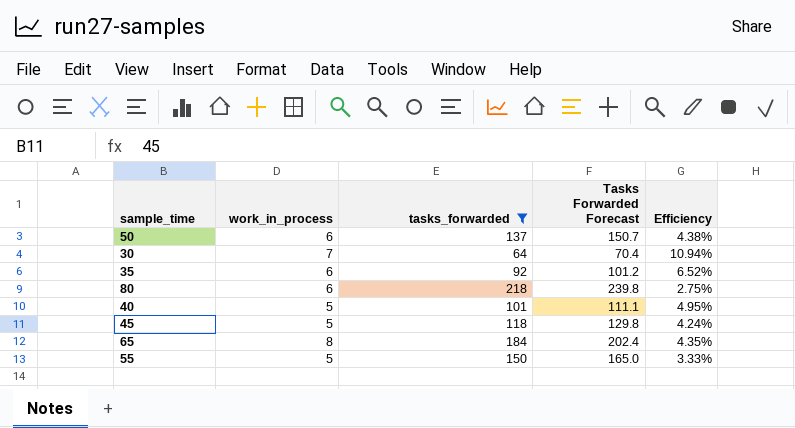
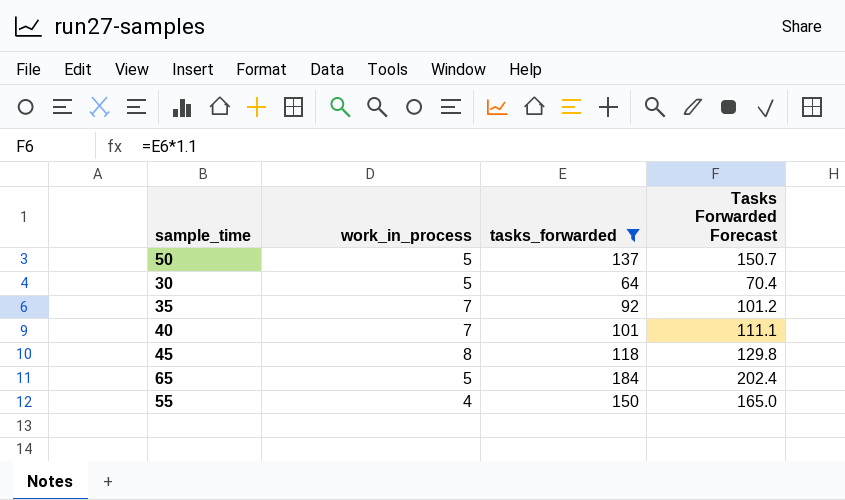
column Efficiency | formula: [work_in_process] / [tasks_forwarded] -> none
row 80: 6 | 218 | 239.8 | 2.75% -> none
50 | work_in_process: 6 -> 5
30 | work_in_process: 7 -> 5
35 | work_in_process: 6 -> 7
40 | work_in_process: 5 -> 7
45 | work_in_process: 5 -> 8
65 | work_in_process: 8 -> 5
55 | work_in_process: 5 -> 4

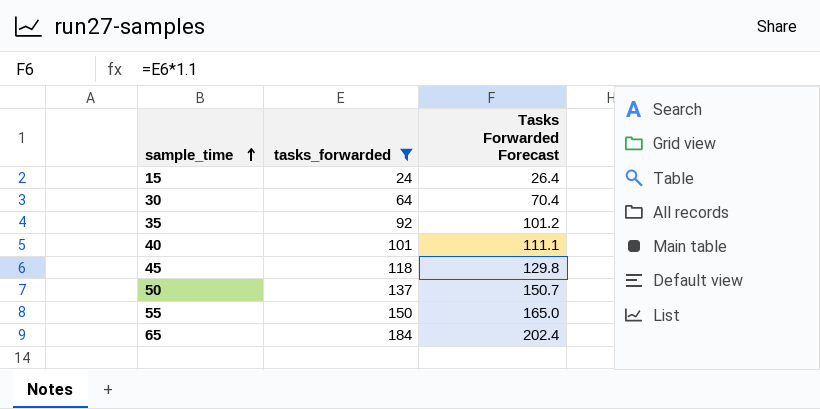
row order: none -> sample_time ascending
column work_in_process | position: 2 -> none
row 15: none -> 24 | 26.4

